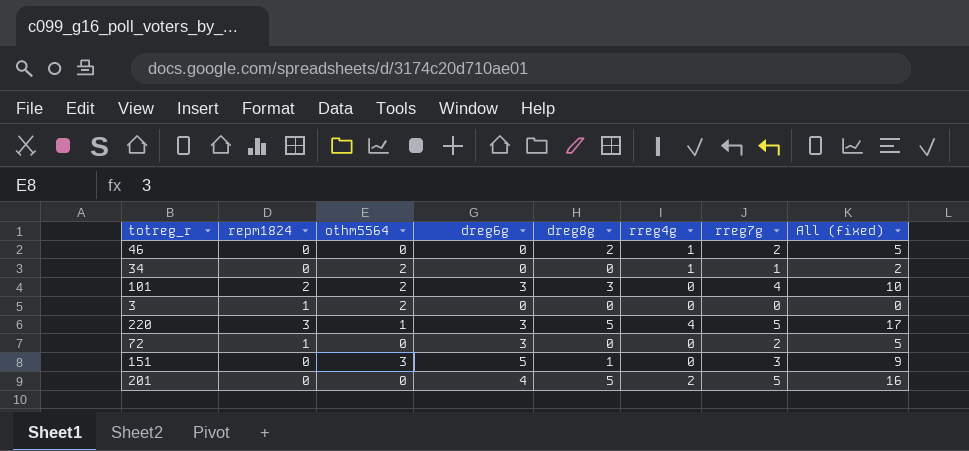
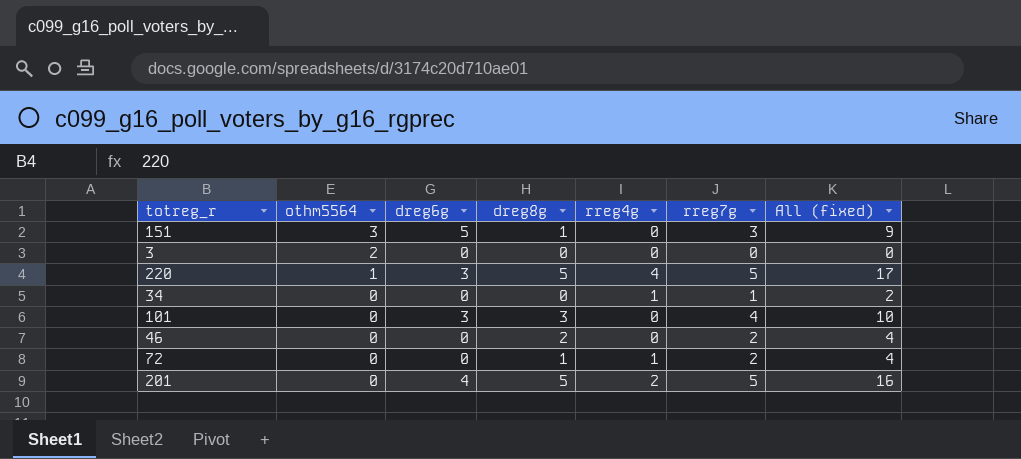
row order: none -> othm5564 descending
column repm1824 | position: 2 -> none
34 | othm5564: 2 -> 0
101 | othm5564: 2 -> 0
46 | rreg4g: 1 -> 0
46 | All (fixed): 5 -> 4
72 | dreg6g: 3 -> 0
72 | dreg8g: 0 -> 1
72 | rreg4g: 0 -> 1
72 | All (fixed): 5 -> 4

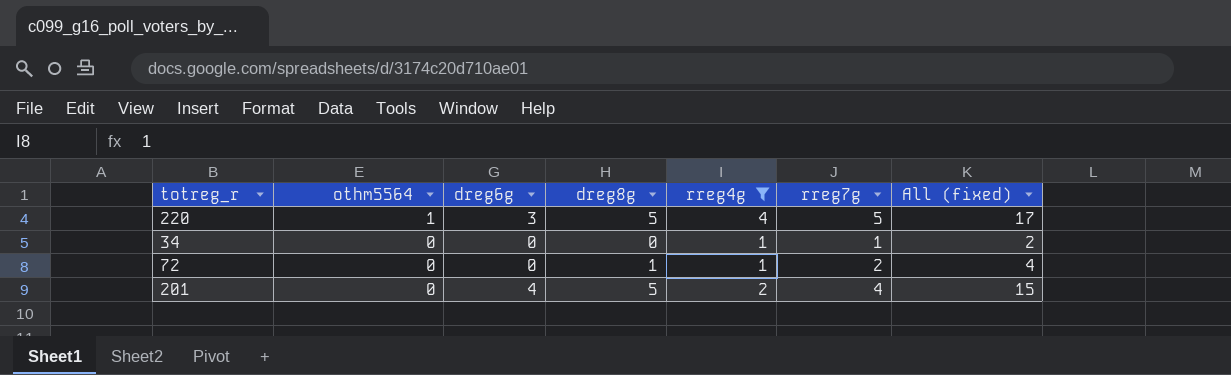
filter: none -> rreg4g != 0
201 | rreg7g: 5 -> 4
201 | All (fixed): 16 -> 15

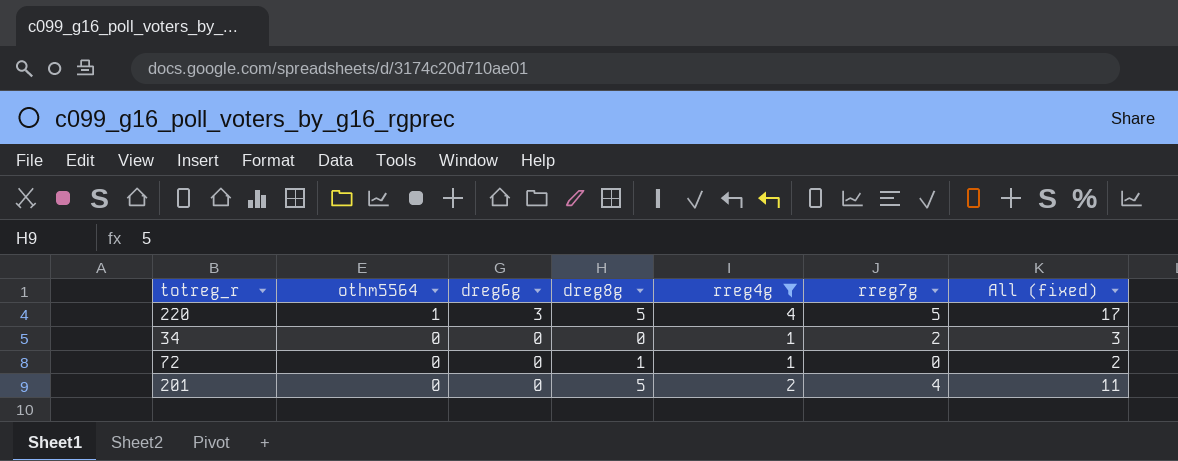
34 | rreg7g: 1 -> 2
34 | All (fixed): 2 -> 3
72 | rreg7g: 2 -> 0
72 | All (fixed): 4 -> 2
201 | dreg6g: 4 -> 0
201 | All (fixed): 15 -> 11

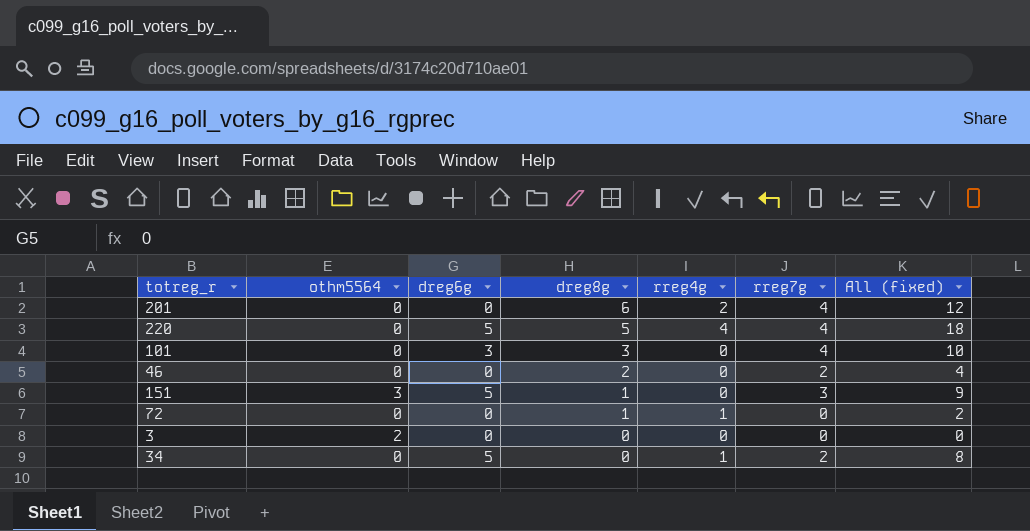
filter: rreg4g != 0 -> none
row order: othm5564 descending -> dreg8g descending
201 | dreg8g: 5 -> 6
201 | All (fixed): 11 -> 12
220 | othm5564: 1 -> 0
220 | dreg6g: 3 -> 5
220 | rreg7g: 5 -> 4
220 | All (fixed): 17 -> 18
34 | dreg6g: 0 -> 5
34 | All (fixed): 3 -> 8

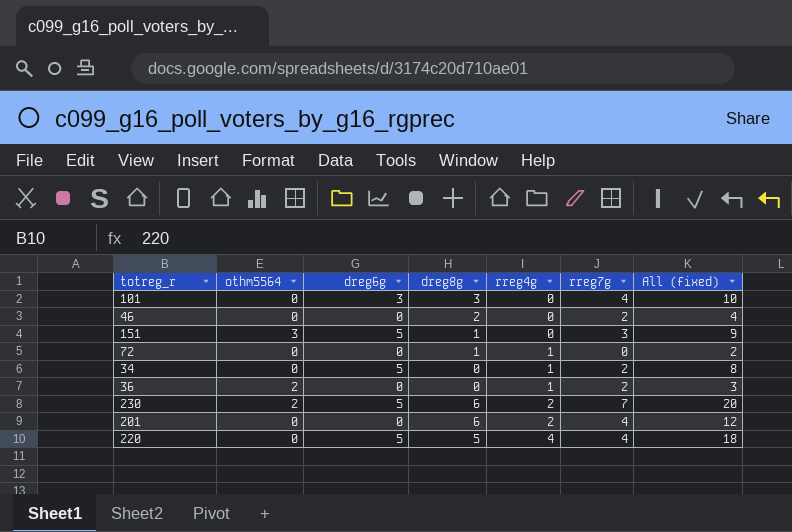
row order: dreg8g descending -> rreg4g ascending
row 3: 2 | 0 | 0 | 0 | 0 | 0 -> none
row 36: none -> 2 | 0 | 0 | 1 | 2 | 3
row 230: none -> 2 | 5 | 6 | 2 | 7 | 20

